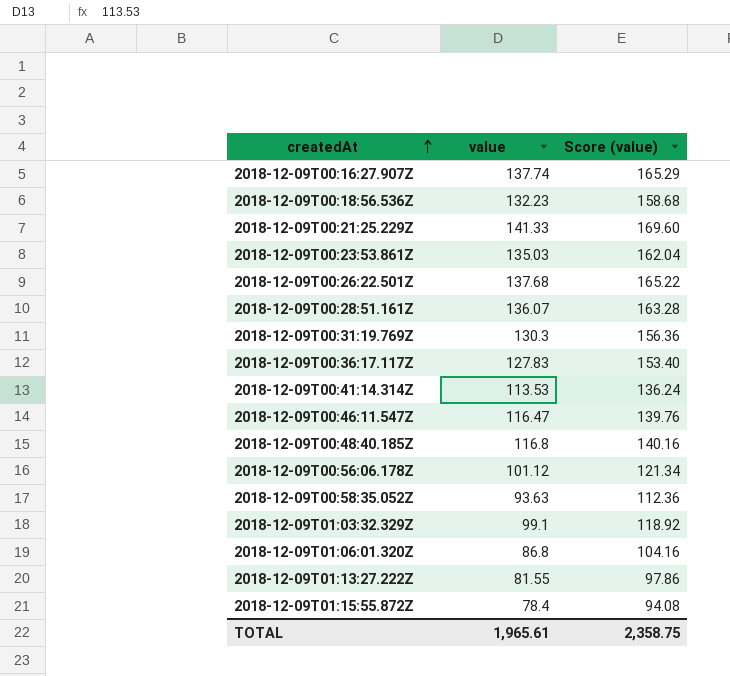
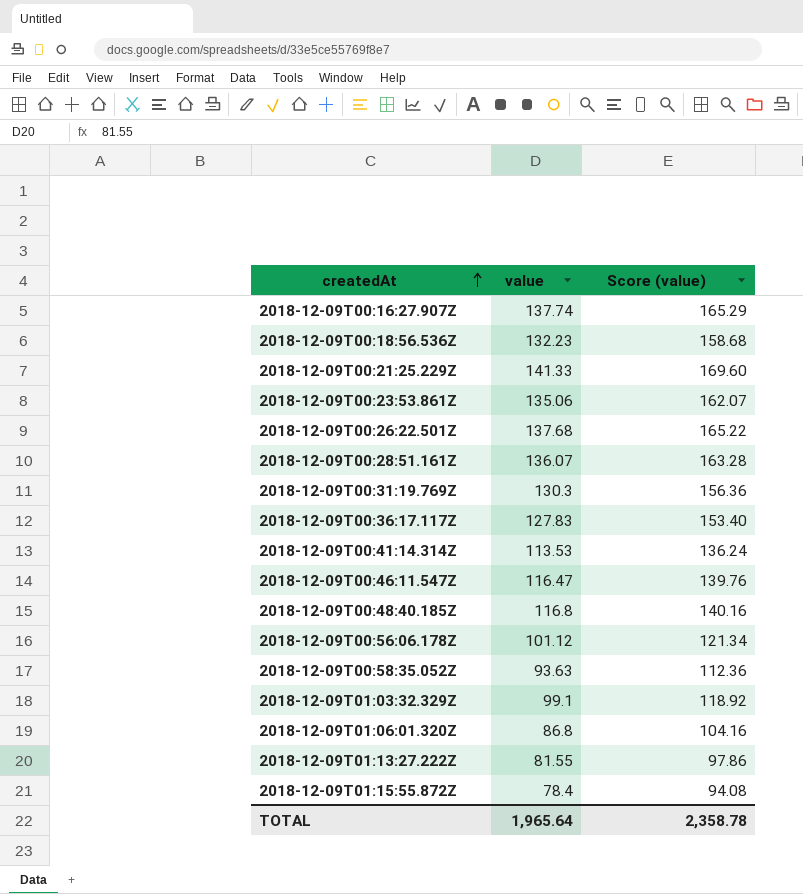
2018-12-09T00:23:53.861Z | value: 135.03 -> 135.06
2018-12-09T00:23:53.861Z | Score (value): 162.04 -> 162.07
TOTAL | value: 1,965.61 -> 1,965.64
TOTAL | Score (value): 2,358.75 -> 2,358.78

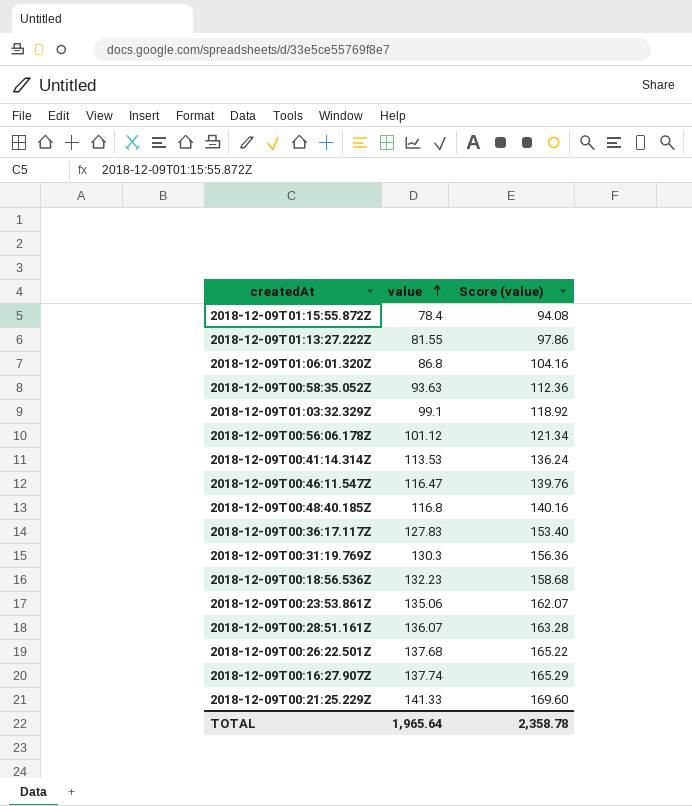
row order: createdAt ascending -> value ascending

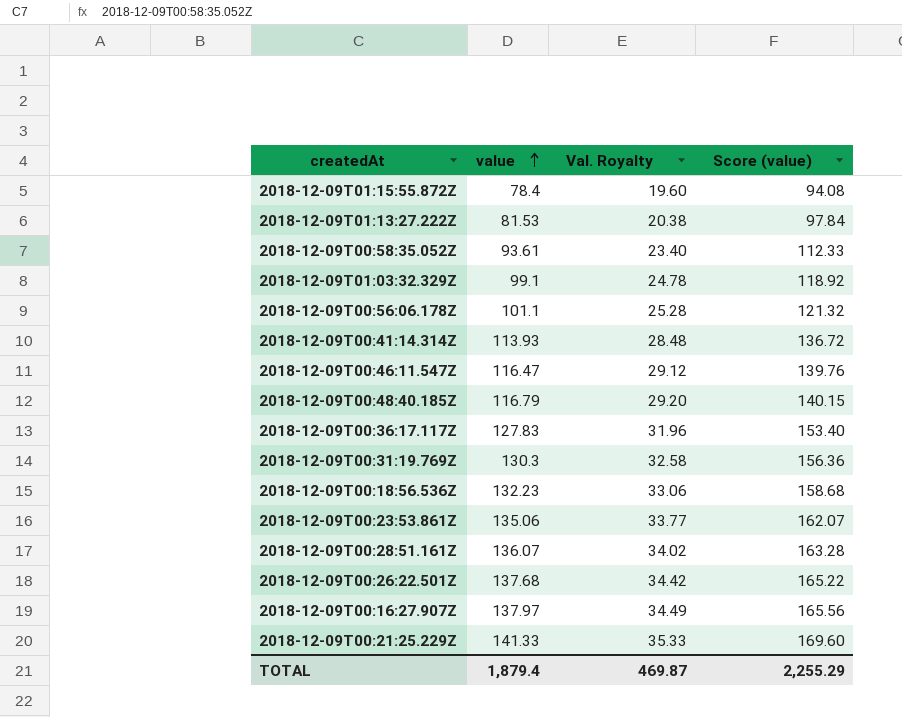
column Val. Royalty | formula: none -> [value] * 0.25
row 2018-12-09T01:06:01.320Z: 86.8 | 104.16 -> none
2018-12-09T01:13:27.222Z | value: 81.55 -> 81.53
2018-12-09T01:13:27.222Z | Score (value): 97.86 -> 97.84
2018-12-09T00:58:35.052Z | value: 93.63 -> 93.61
2018-12-09T00:58:35.052Z | Score (value): 112.36 -> 112.33
2018-12-09T00:56:06.178Z | value: 101.12 -> 101.1
2018-12-09T00:56:06.178Z | Score (value): 121.34 -> 121.32
2018-12-09T00:41:14.314Z | value: 113.53 -> 113.93
2018-12-09T00:41:14.314Z | Score (value): 136.24 -> 136.72
2018-12-09T00:48:40.185Z | value: 116.8 -> 116.79
2018-12-09T00:48:40.185Z | Score (value): 140.16 -> 140.15
2018-12-09T00:16:27.907Z | value: 137.74 -> 137.97
2018-12-09T00:16:27.907Z | Score (value): 165.29 -> 165.56
TOTAL | value: 1,965.64 -> 1,879.4
TOTAL | Score (value): 2,358.78 -> 2,255.29

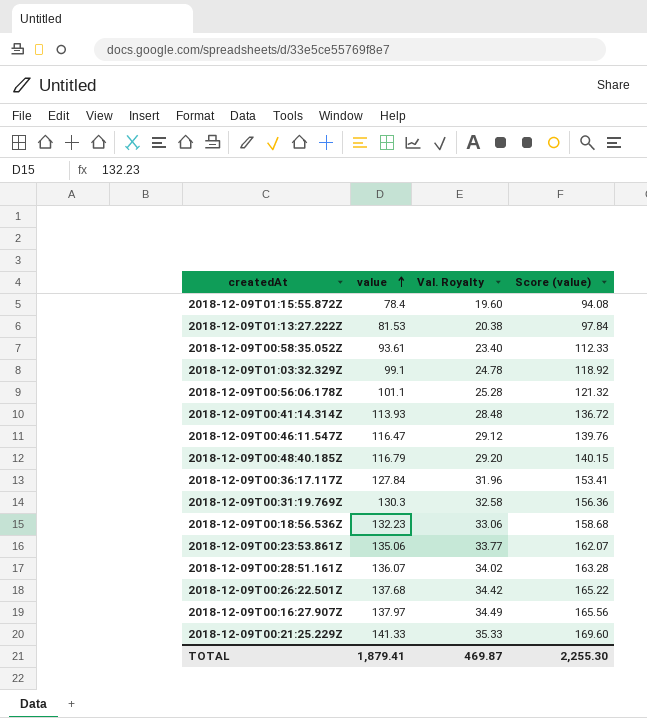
2018-12-09T00:36:17.117Z | value: 127.83 -> 127.84
2018-12-09T00:36:17.117Z | Score (value): 153.40 -> 153.41
TOTAL | value: 1,879.4 -> 1,879.41
TOTAL | Score (value): 2,255.29 -> 2,255.30

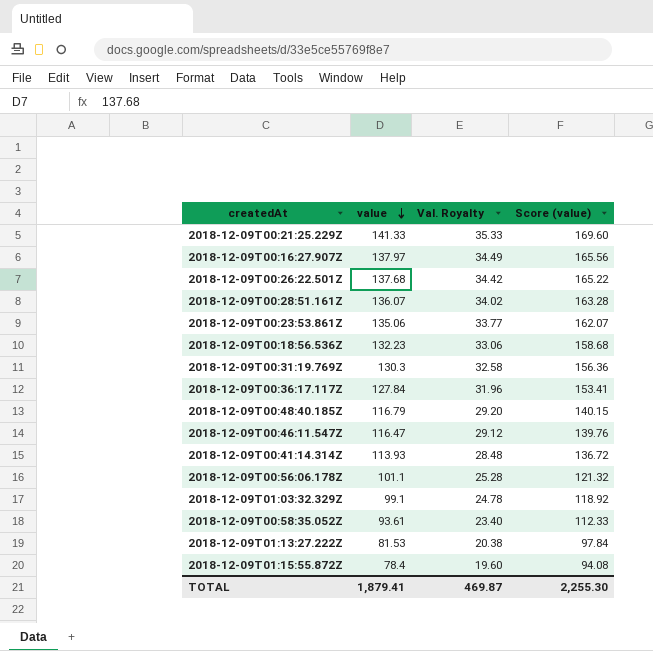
row order: value ascending -> value descending

